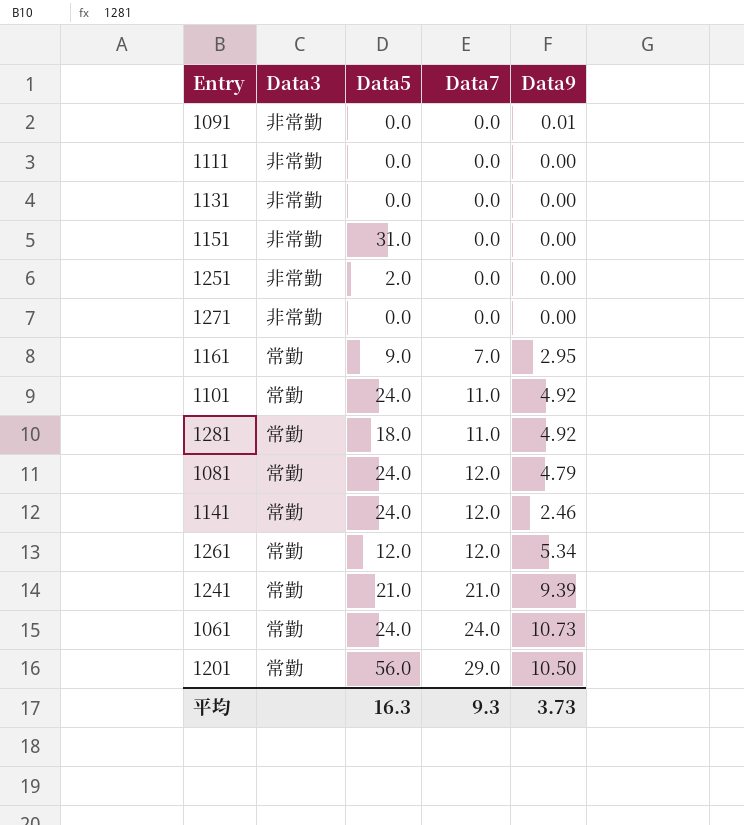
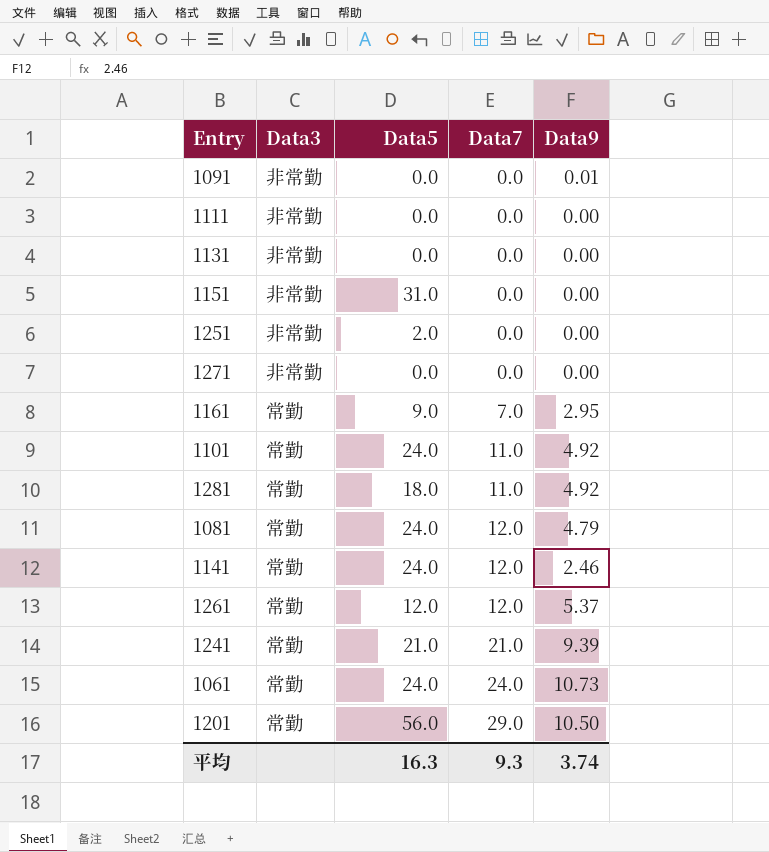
1261 | Data9: 5.34 -> 5.37
平均 | Data9: 3.73 -> 3.74

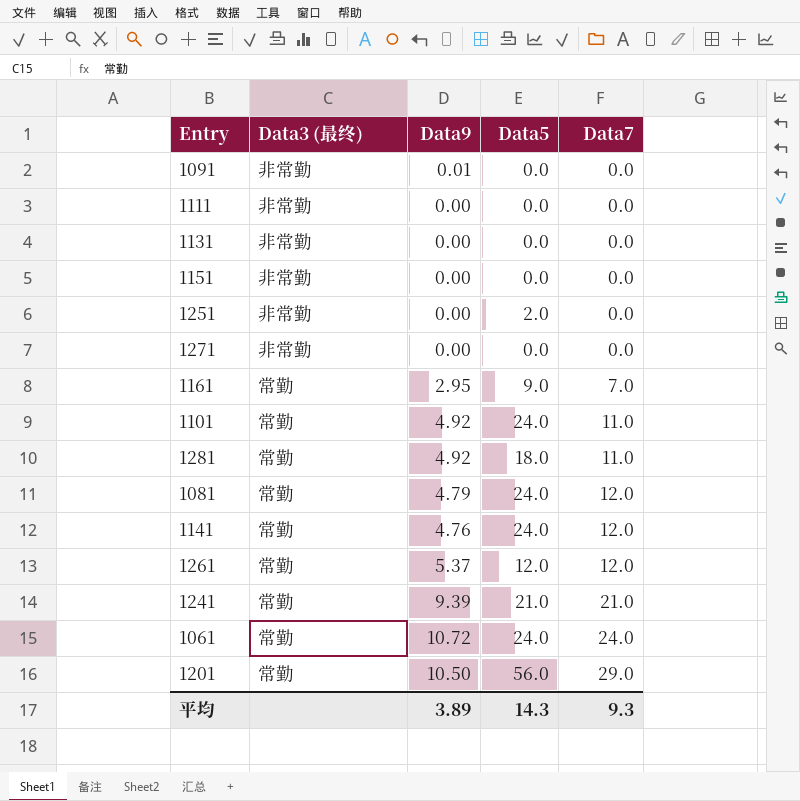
column name: Data3 -> Data3 (最终)
column Data9 | position: 5 -> 3
1151 | Data5: 31.0 -> 0.0
1141 | Data9: 2.46 -> 4.76
1061 | Data9: 10.73 -> 10.72
平均 | Data9: 3.74 -> 3.89
平均 | Data5: 16.3 -> 14.3

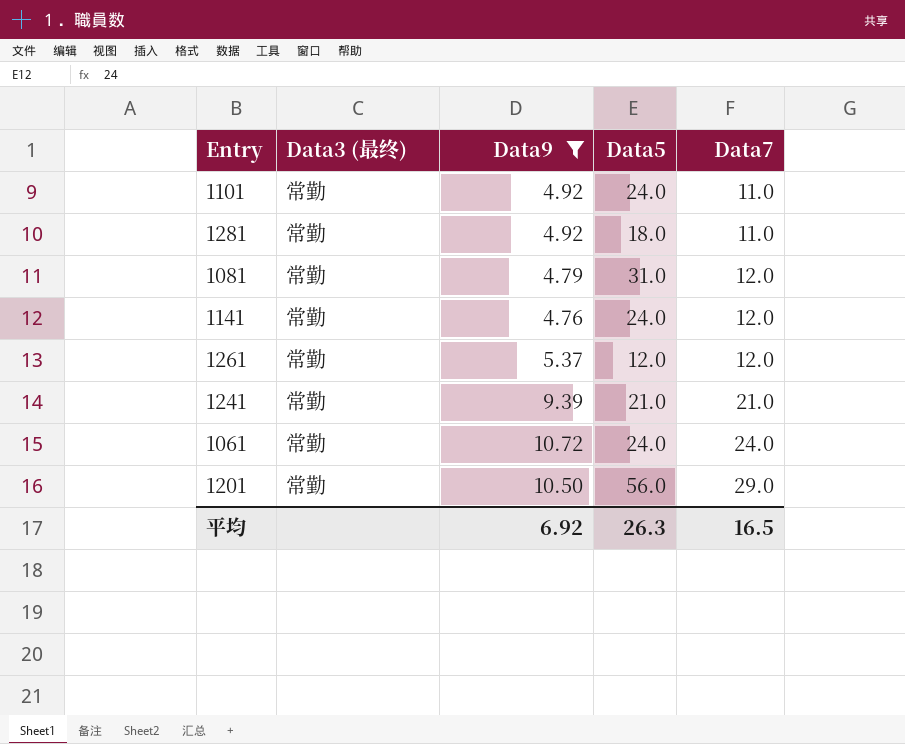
filter: none -> Data9 >= 4.76
1081 | Data5: 24.0 -> 31.0
平均 | Data9: 3.89 -> 6.92
平均 | Data5: 14.3 -> 26.3
平均 | Data7: 9.3 -> 16.5

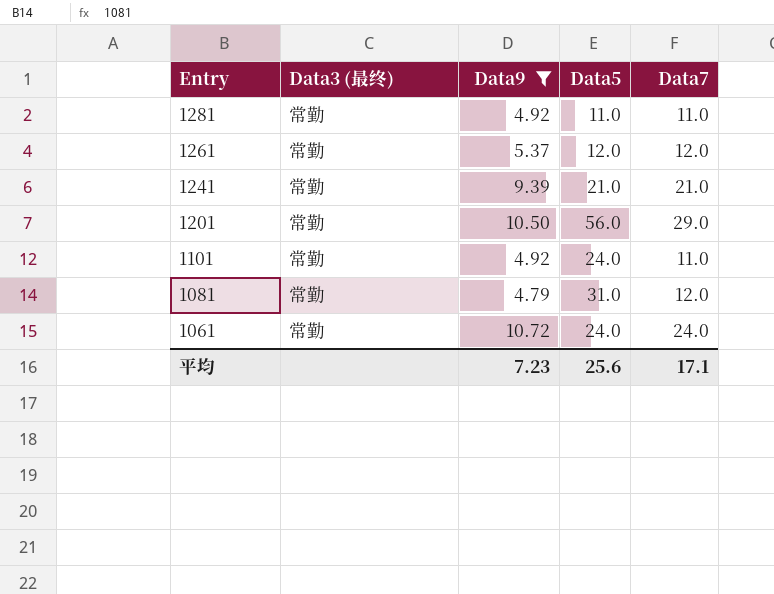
row order: Data7 ascending -> Entry descending
row 1141: 常勤 | 4.76 | 24.0 | 12.0 -> none
1281 | Data5: 18.0 -> 11.0
平均 | Data9: 6.92 -> 7.23
平均 | Data5: 26.3 -> 25.6
平均 | Data7: 16.5 -> 17.1

